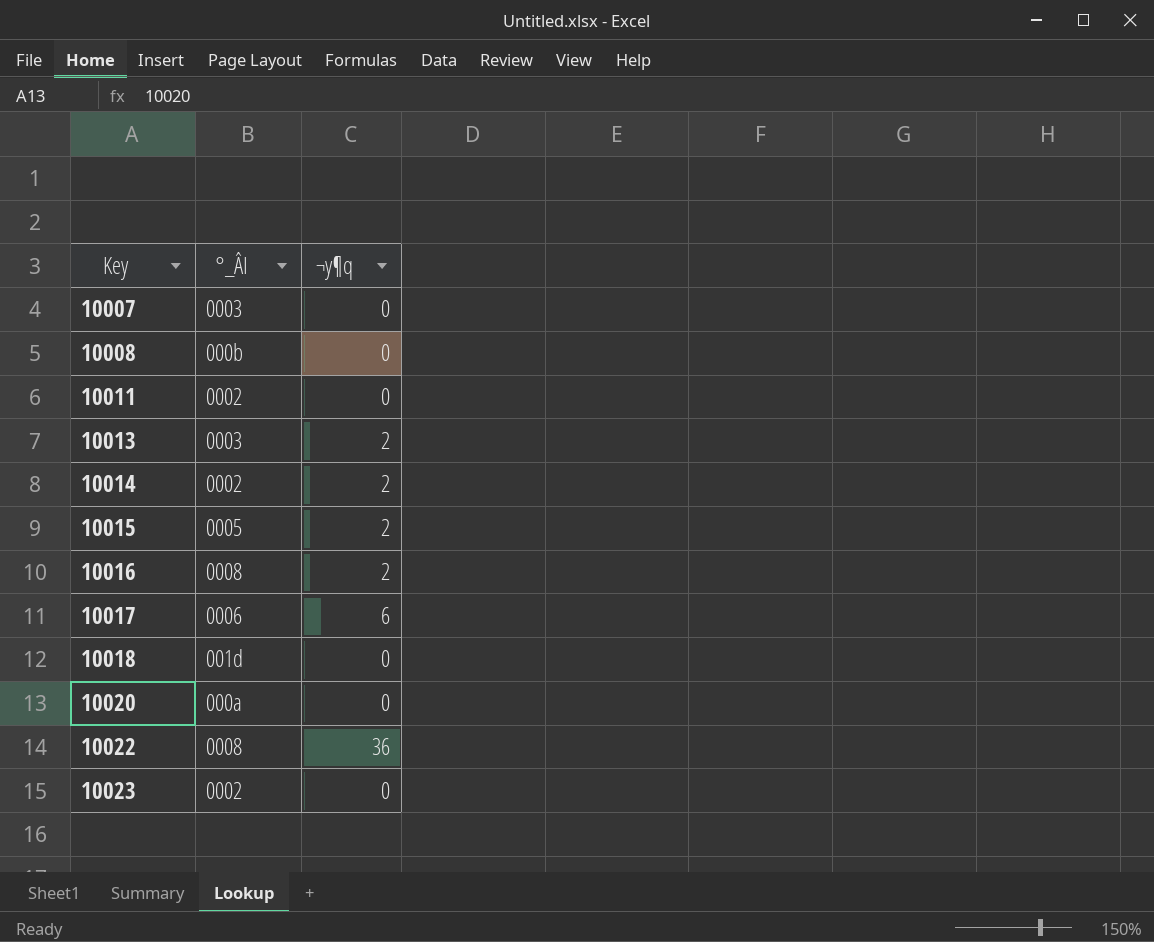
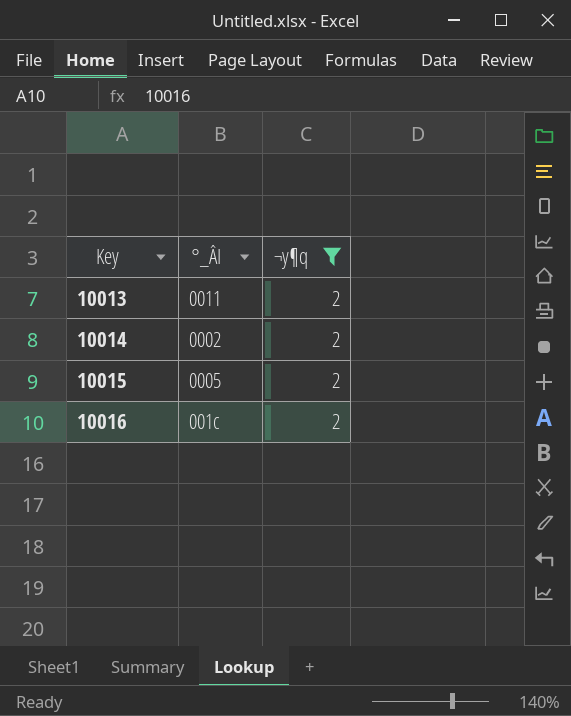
filter: none -> ¬y¶q = 2
10013 | °_ÂI: 0003 -> 0011
10016 | °_ÂI: 0008 -> 001c

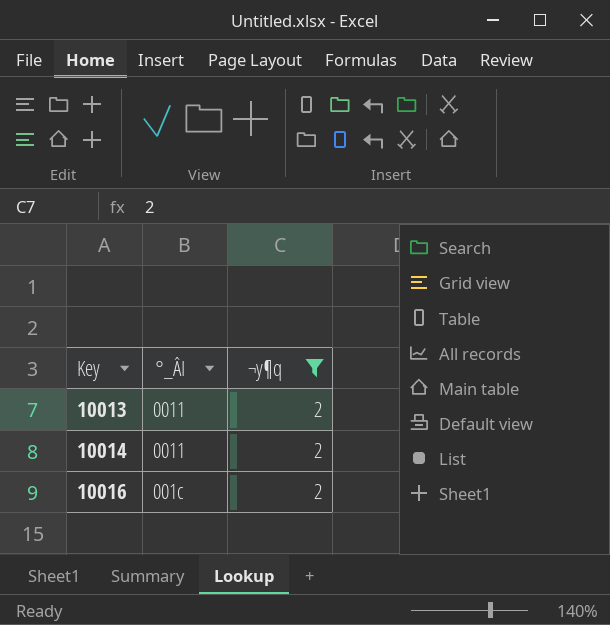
row 10015: 0005 | 2 -> none
10014 | °_ÂI: 0002 -> 0011

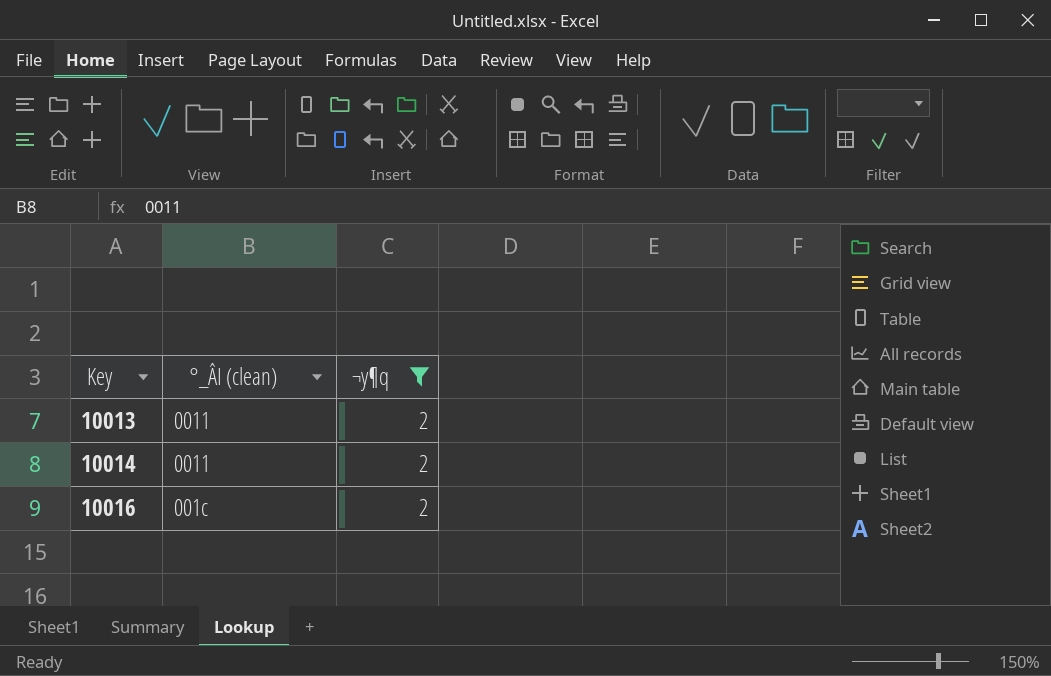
column name: °_ÂI -> °_ÂI (clean)

